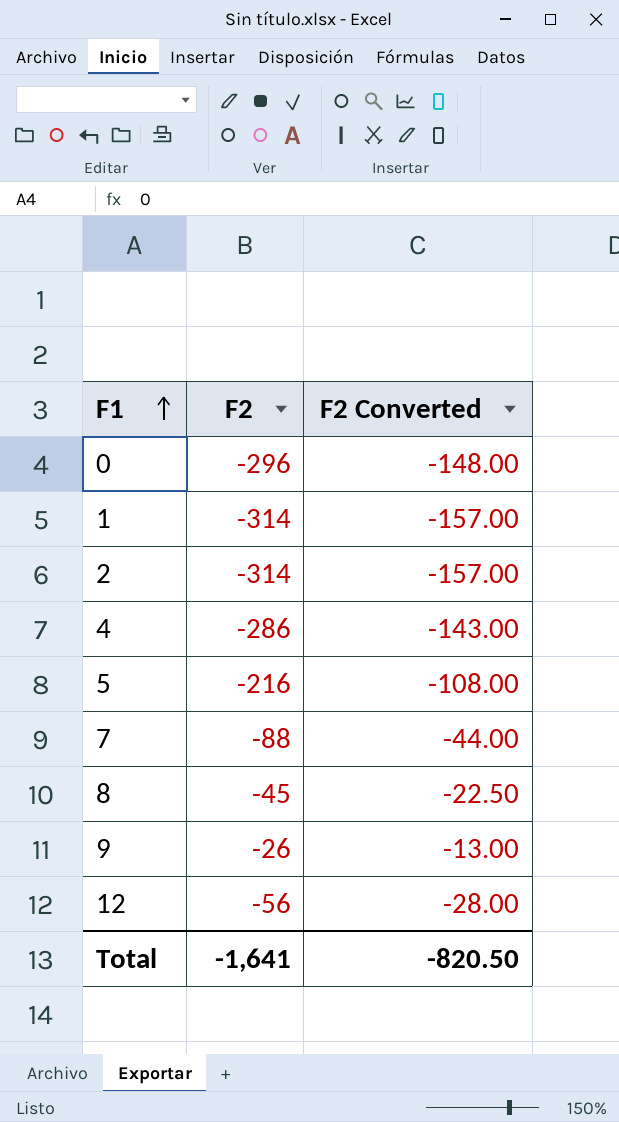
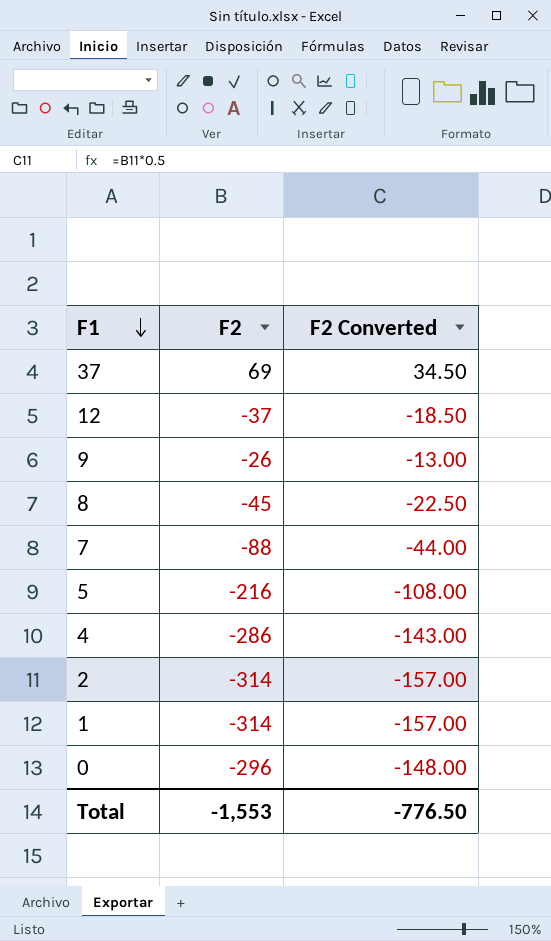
row order: F1 ascending -> F1 descending
row 37: none -> 69 | 34.50
12 | F2: -56 -> -37
12 | F2 Converted: -28.00 -> -18.50
Total | F2: -1,641 -> -1,553
Total | F2 Converted: -820.50 -> -776.50

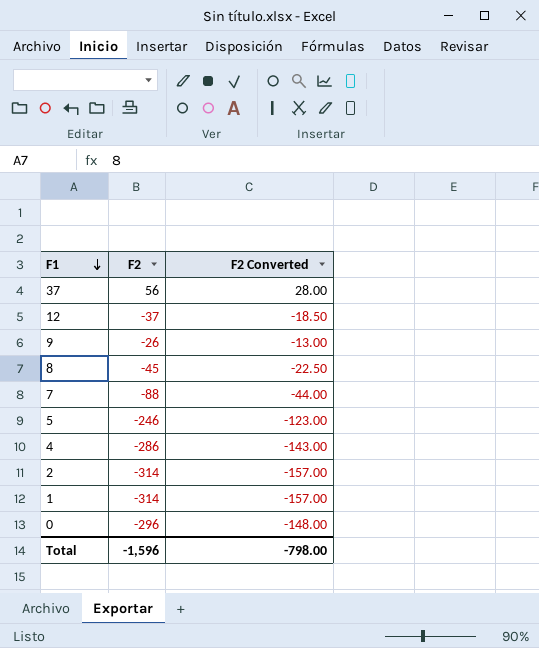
37 | F2: 69 -> 56
37 | F2 Converted: 34.50 -> 28.00
5 | F2: -216 -> -246
5 | F2 Converted: -108.00 -> -123.00
Total | F2: -1,553 -> -1,596
Total | F2 Converted: -776.50 -> -798.00

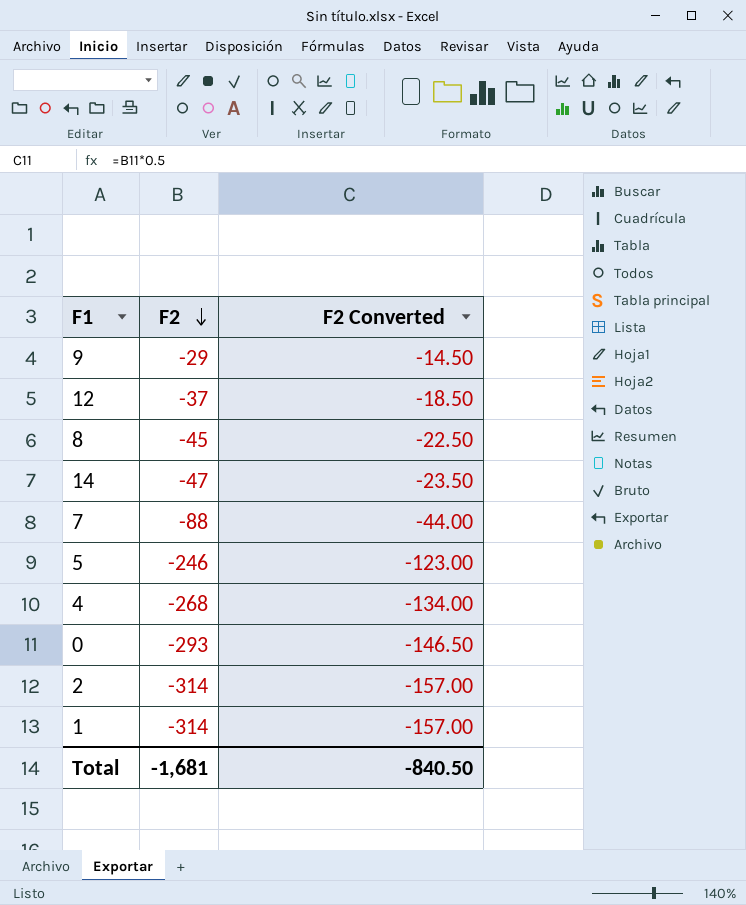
row order: F1 descending -> F2 descending
row 37: 56 | 28.00 -> none
9 | F2: -26 -> -29
9 | F2 Converted: -13.00 -> -14.50
row 14: none -> -47 | -23.50
4 | F2: -286 -> -268
4 | F2 Converted: -143.00 -> -134.00
0 | F2: -296 -> -293
0 | F2 Converted: -148.00 -> -146.50
Total | F2: -1,596 -> -1,681
Total | F2 Converted: -798.00 -> -840.50

